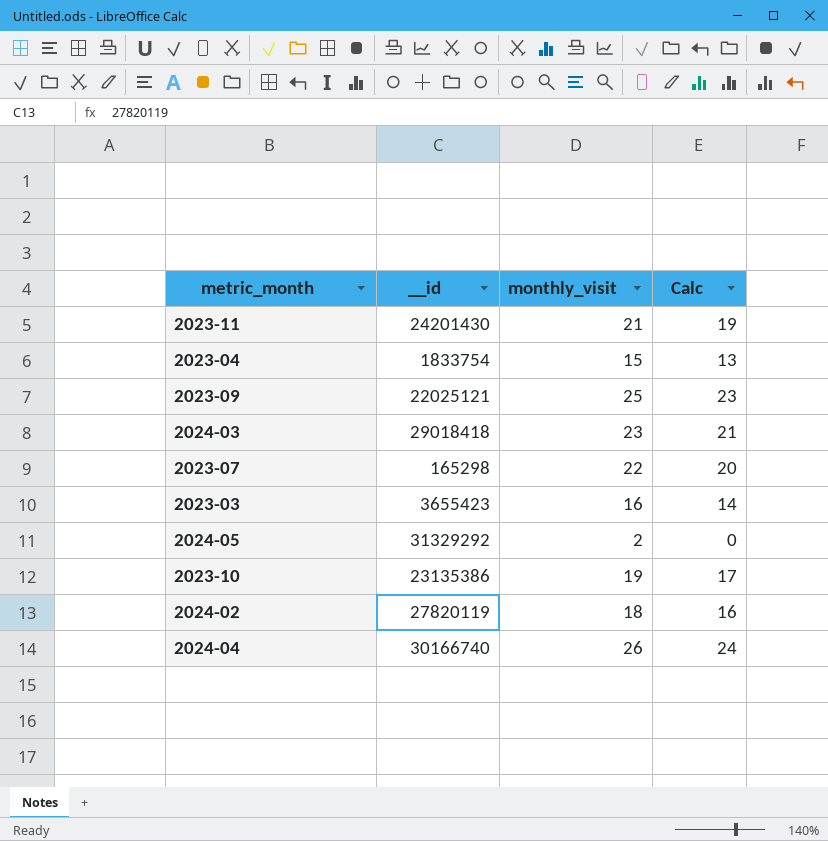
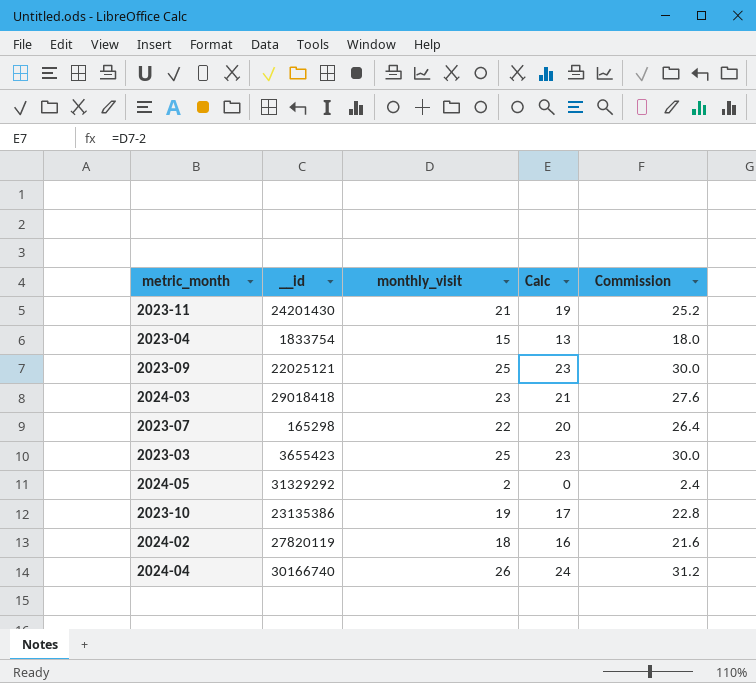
column Commission | formula: none -> [monthly_visit] * 1.2
2023-03 | monthly_visit: 16 -> 25
2023-03 | Calc: 14 -> 23

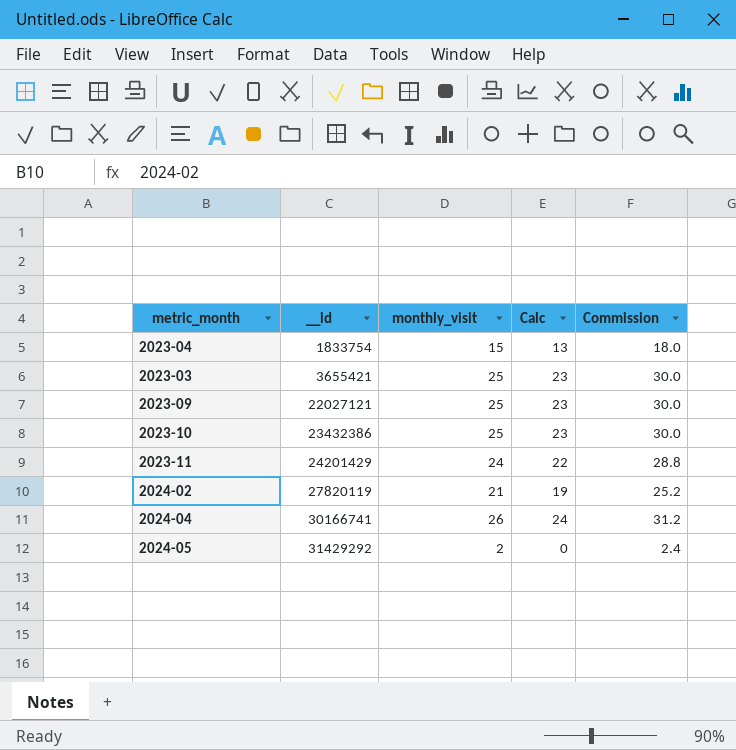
row order: none -> __id ascending
row 2024-03: 29018418 | 23 | 21 | 27.6 -> none
row 2023-07: 165298 | 22 | 20 | 26.4 -> none
2023-03 | __id: 3655423 -> 3655421
2023-09 | __id: 22025121 -> 22027121
2023-10 | __id: 23135386 -> 23432386
2023-10 | monthly_visit: 19 -> 25
2023-10 | Calc: 17 -> 23
2023-10 | Commission: 22.8 -> 30.0
2023-11 | __id: 24201430 -> 24201429
2023-11 | monthly_visit: 21 -> 24
2023-11 | Calc: 19 -> 22
2023-11 | Commission: 25.2 -> 28.8
2024-02 | monthly_visit: 18 -> 21
2024-02 | Calc: 16 -> 19
2024-02 | Commission: 21.6 -> 25.2
2024-04 | __id: 30166740 -> 30166741
2024-05 | __id: 31329292 -> 31429292

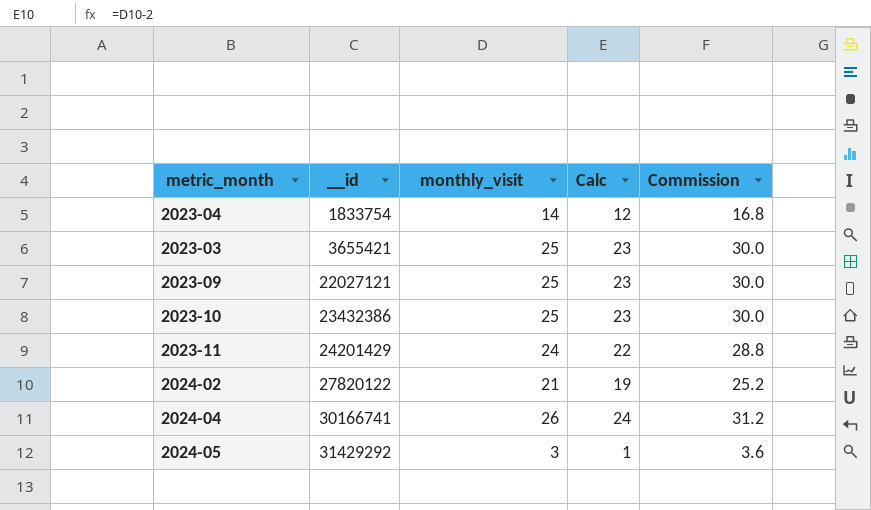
2023-04 | monthly_visit: 15 -> 14
2023-04 | Calc: 13 -> 12
2023-04 | Commission: 18.0 -> 16.8
2024-02 | __id: 27820119 -> 27820122
2024-05 | monthly_visit: 2 -> 3
2024-05 | Calc: 0 -> 1
2024-05 | Commission: 2.4 -> 3.6

